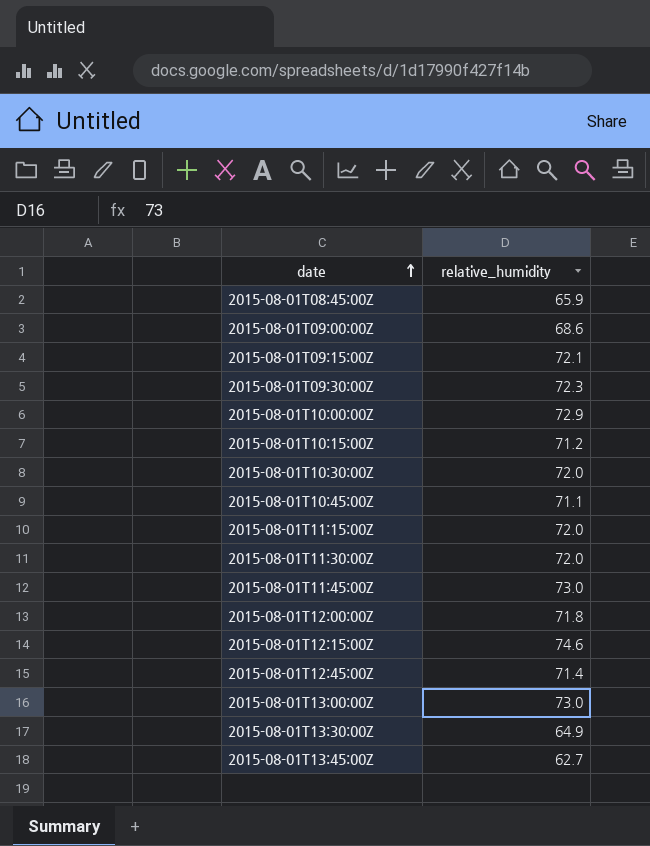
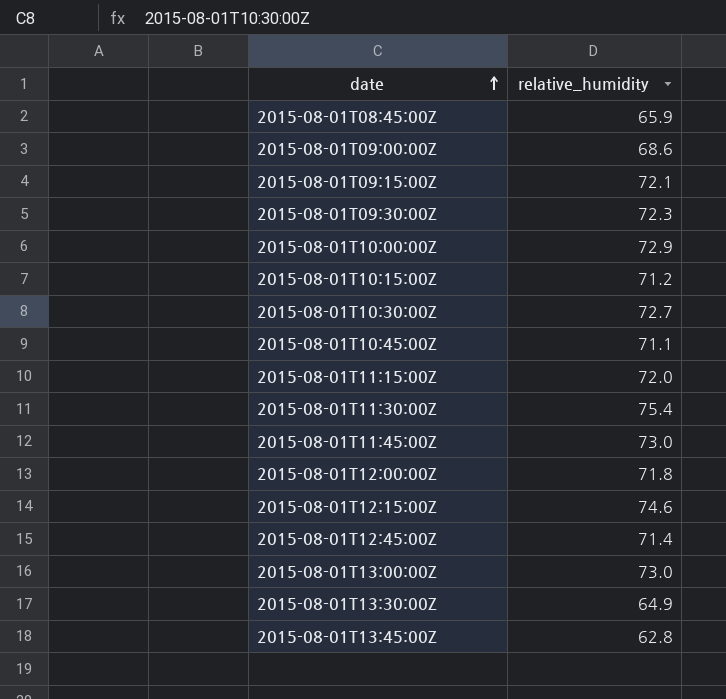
2015-08-01T10:30:00Z | relative_humidity: 72.0 -> 72.7
2015-08-01T11:30:00Z | relative_humidity: 72.0 -> 75.4
2015-08-01T13:45:00Z | relative_humidity: 62.7 -> 62.8

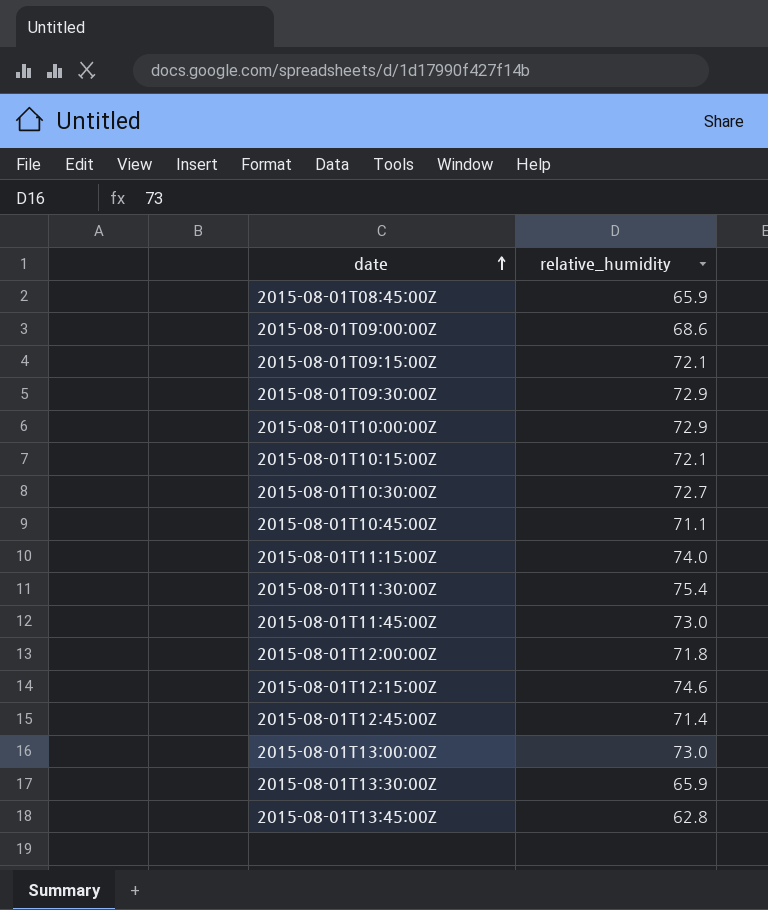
2015-08-01T09:30:00Z | relative_humidity: 72.3 -> 72.9
2015-08-01T10:15:00Z | relative_humidity: 71.2 -> 72.1
2015-08-01T11:15:00Z | relative_humidity: 72.0 -> 74.0
2015-08-01T13:30:00Z | relative_humidity: 64.9 -> 65.9

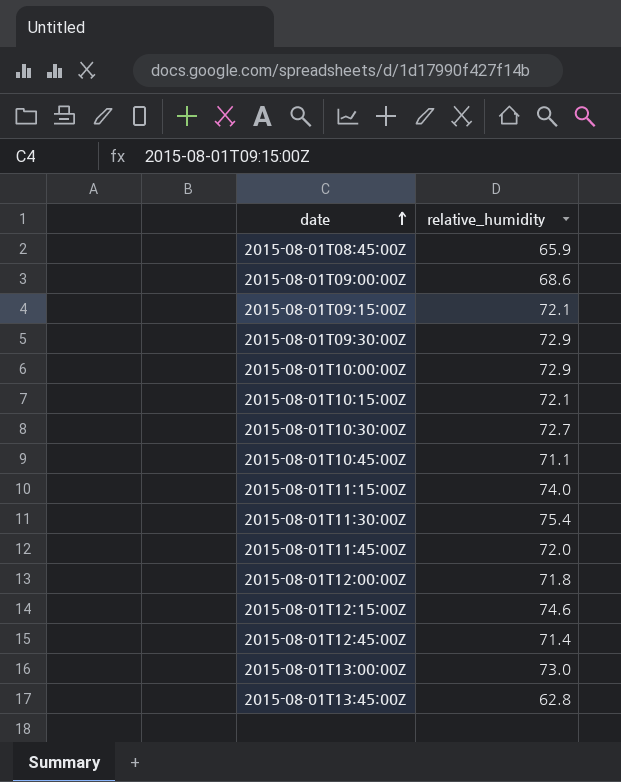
row 2015-08-01T13:30:00Z: 65.9 -> none
2015-08-01T11:45:00Z | relative_humidity: 73.0 -> 72.0

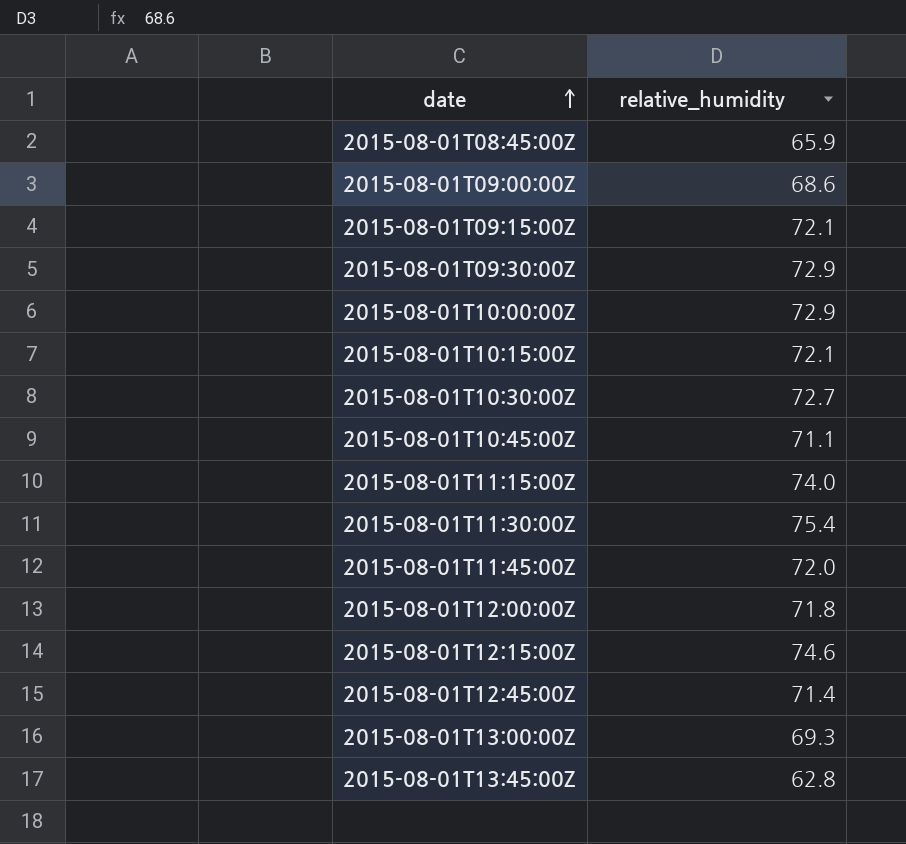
2015-08-01T13:00:00Z | relative_humidity: 73.0 -> 69.3

